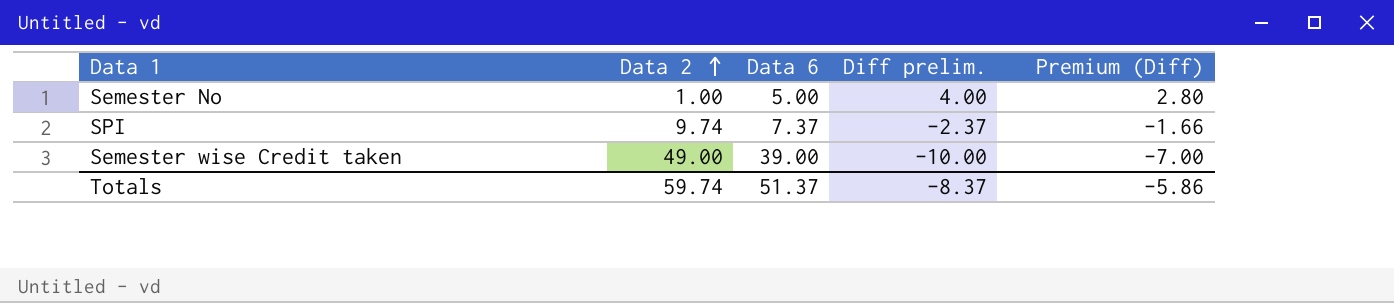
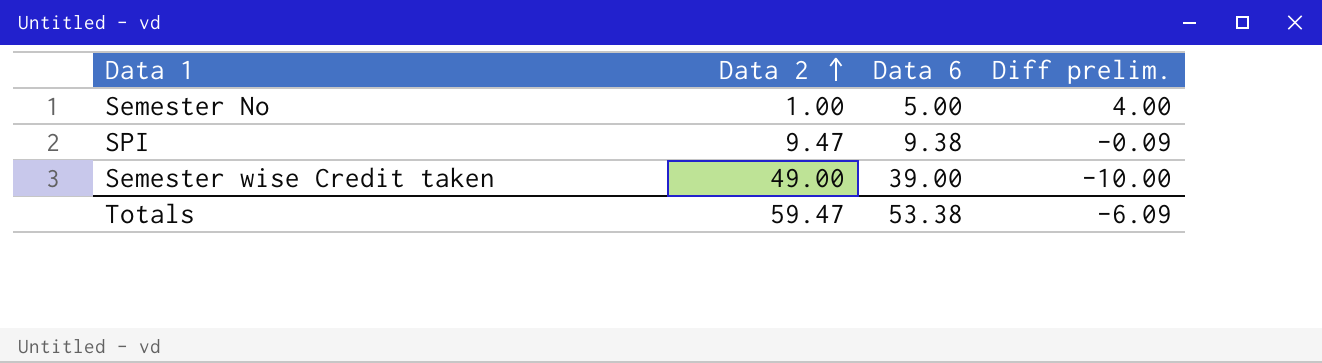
column Premium (Diff) | formula: [Diff prelim.] * 0.7 -> none
SPI | Data 2: 9.74 -> 9.47
SPI | Data 6: 7.37 -> 9.38
SPI | Diff prelim.: -2.37 -> -0.09
Totals | Data 2: 59.74 -> 59.47
Totals | Data 6: 51.37 -> 53.38
Totals | Diff prelim.: -8.37 -> -6.09

